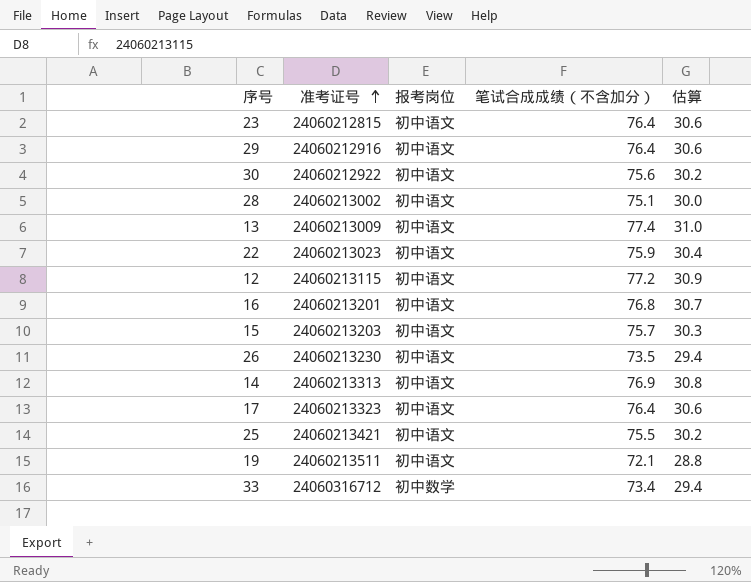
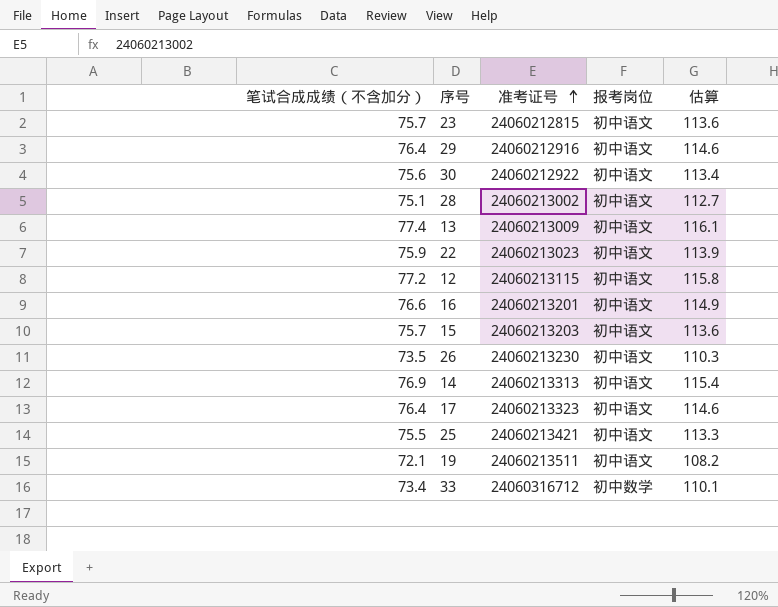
column 笔试合成成绩（不含加分） | position: 4 -> 1
column 估算 | formula: [笔试合成成绩（不含加分）] * 0.4 -> [笔试合成成绩（不含加分）] * 1.5
23 | 笔试合成成绩（不含加分）: 76.4 -> 75.7
16 | 笔试合成成绩（不含加分）: 76.8 -> 76.6

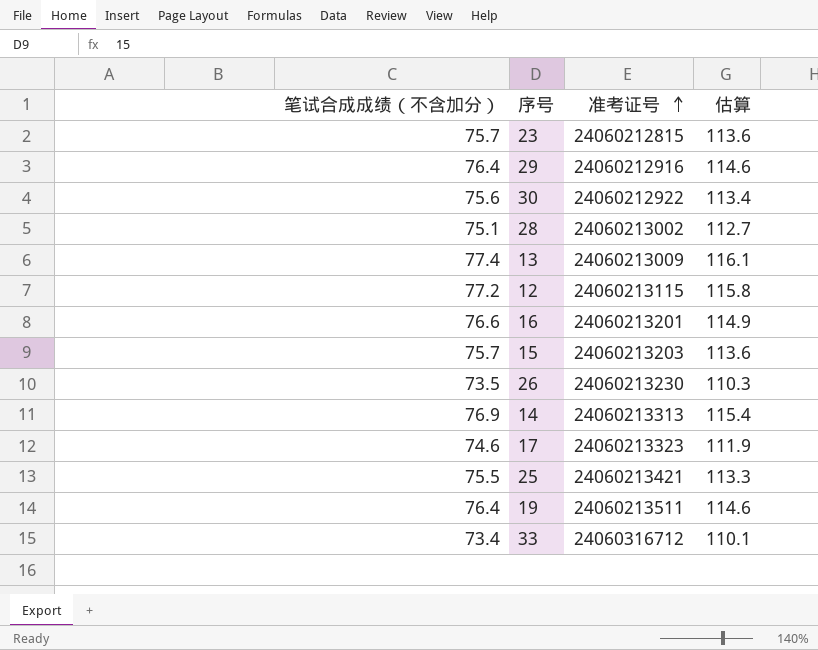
column 报考岗位 | position: 4 -> none
row 22: 75.9 | 24060213023 | 初中语文 | 113.9 -> none
17 | 笔试合成成绩（不含加分）: 76.4 -> 74.6
17 | 估算: 114.6 -> 111.9
19 | 笔试合成成绩（不含加分）: 72.1 -> 76.4
19 | 估算: 108.2 -> 114.6

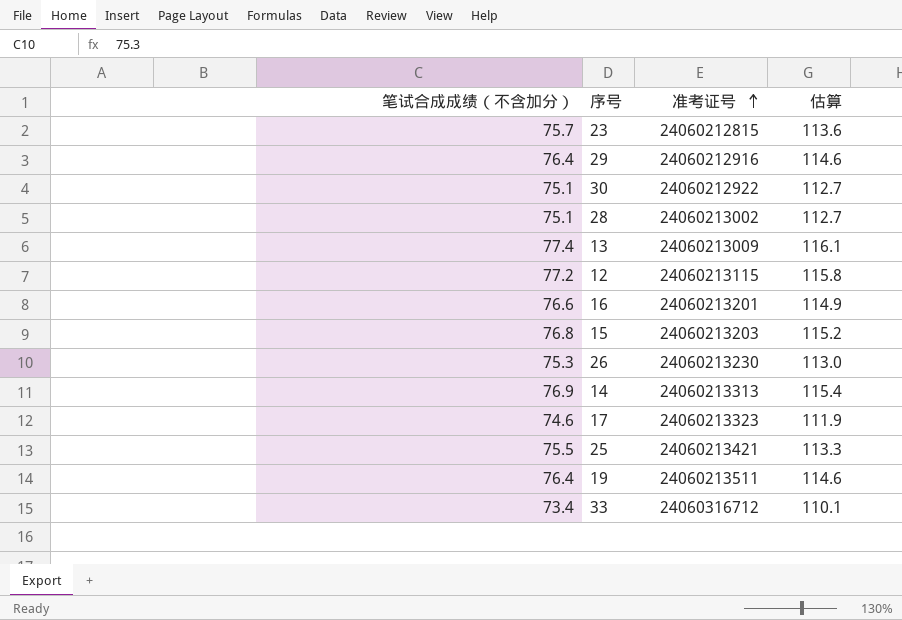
30 | 笔试合成成绩（不含加分）: 75.6 -> 75.1
30 | 估算: 113.4 -> 112.7
15 | 笔试合成成绩（不含加分）: 75.7 -> 76.8
15 | 估算: 113.6 -> 115.2
26 | 笔试合成成绩（不含加分）: 73.5 -> 75.3
26 | 估算: 110.3 -> 113.0

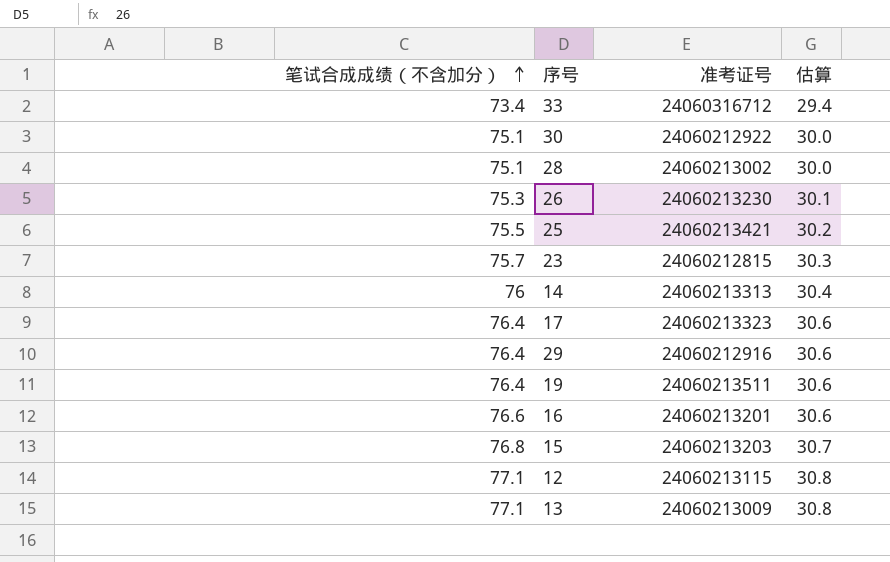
row order: 准考证号 ascending -> 笔试合成成绩（不含加分） ascending
column 估算 | formula: [笔试合成成绩（不含加分）] * 1.5 -> [笔试合成成绩（不含加分）] * 0.4
14 | 笔试合成成绩（不含加分）: 76.9 -> 76
17 | 笔试合成成绩（不含加分）: 74.6 -> 76.4
12 | 笔试合成成绩（不含加分）: 77.2 -> 77.1
13 | 笔试合成成绩（不含加分）: 77.4 -> 77.1

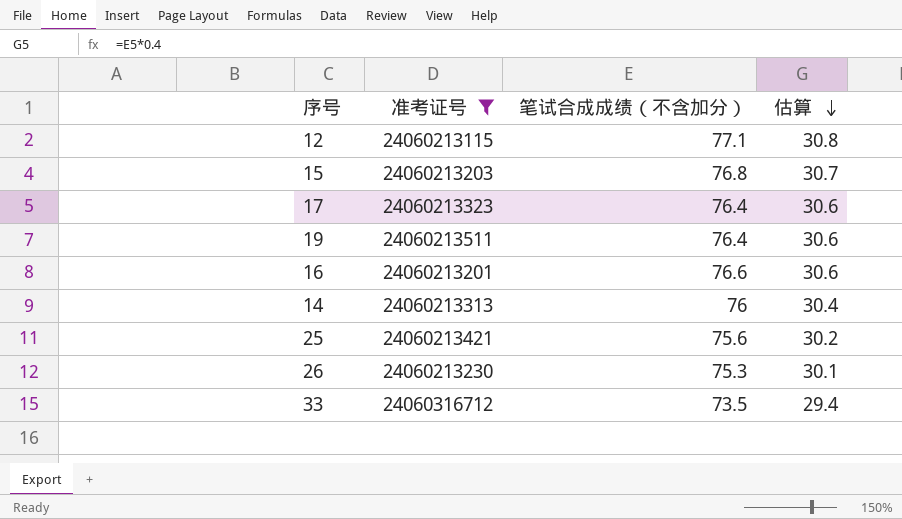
filter: none -> 准考证号 >= 24060213115
row order: 笔试合成成绩（不含加分） ascending -> 估算 descending
column 笔试合成成绩（不含加分） | position: 1 -> 3
25 | 笔试合成成绩（不含加分）: 75.5 -> 75.6
33 | 笔试合成成绩（不含加分）: 73.4 -> 73.5

